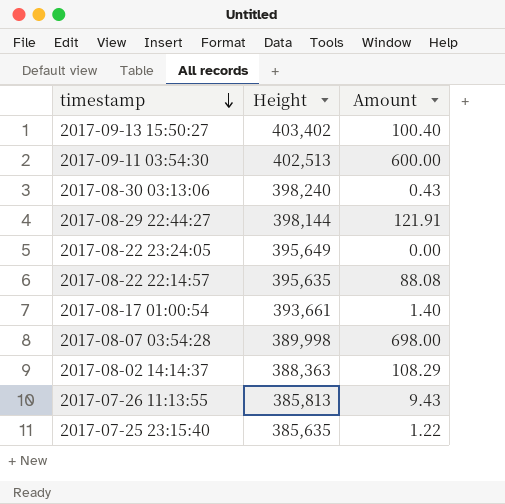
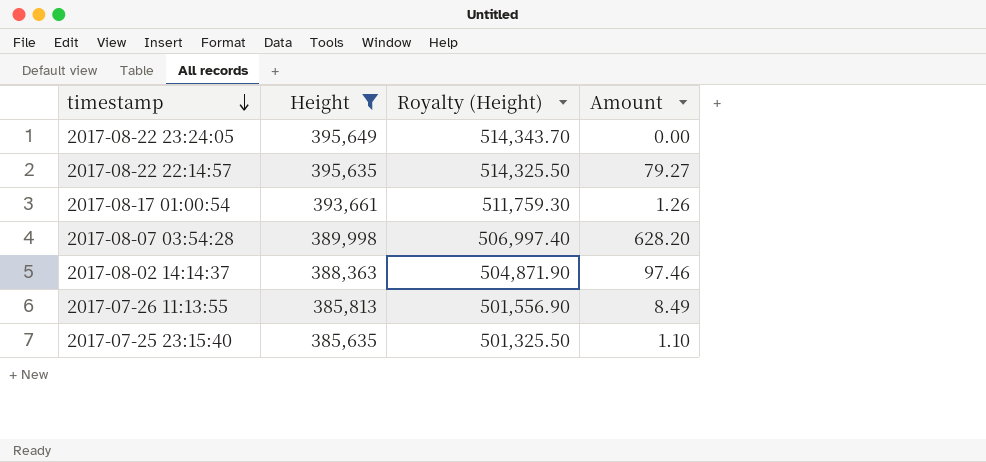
filter: none -> Height <= 395,649
column Royalty (Height) | formula: none -> [Height] * 1.3
2017-08-22 22:14:57 | Amount: 88.08 -> 79.27
2017-08-17 01:00:54 | Amount: 1.40 -> 1.26
2017-08-07 03:54:28 | Amount: 698.00 -> 628.20
2017-08-02 14:14:37 | Amount: 108.29 -> 97.46
2017-07-26 11:13:55 | Amount: 9.43 -> 8.49
2017-07-25 23:15:40 | Amount: 1.22 -> 1.10

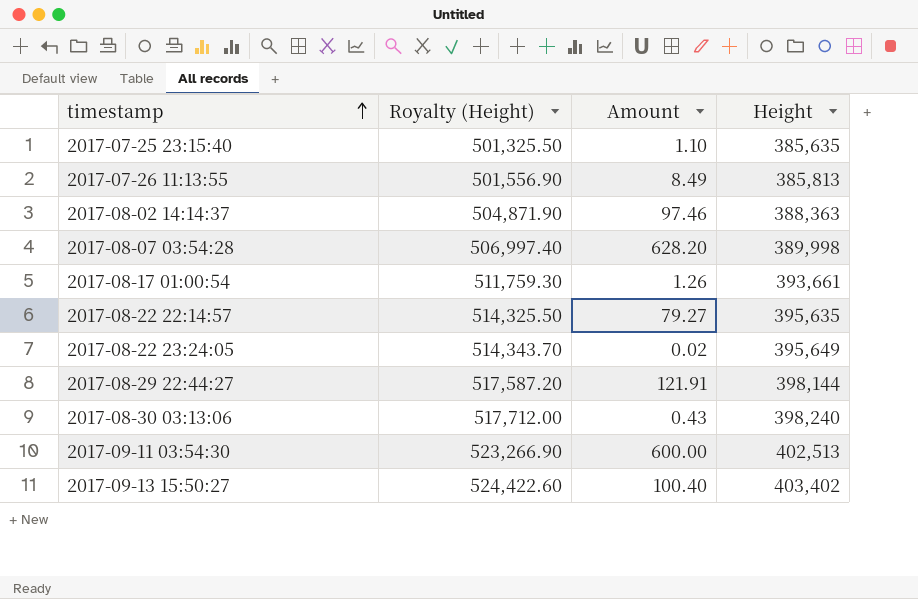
filter: Height <= 395,649 -> none
row order: timestamp descending -> timestamp ascending
column Height | position: 2 -> 4
2017-08-22 23:24:05 | Amount: 0.00 -> 0.02

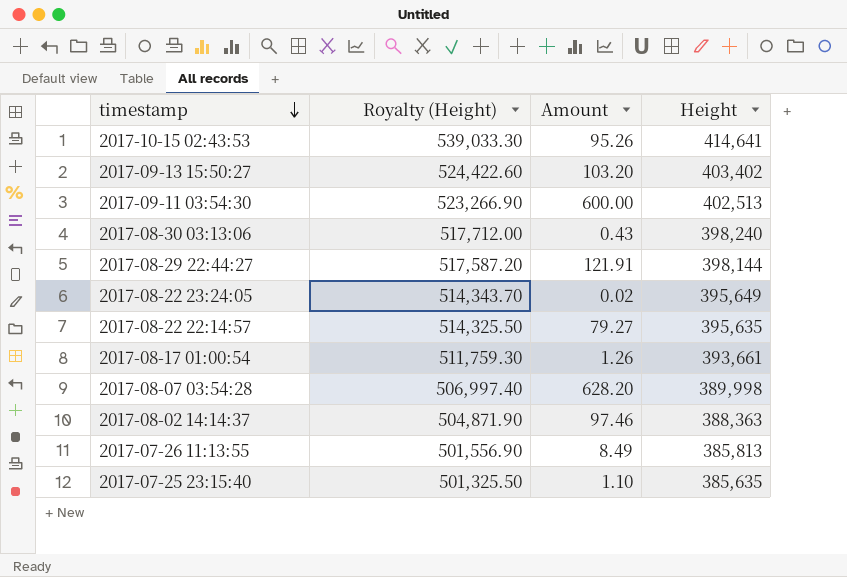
row order: timestamp ascending -> timestamp descending
row 2017-10-15 02:43:53: none -> 539,033.30 | 95.26 | 414,641
2017-09-13 15:50:27 | Amount: 100.40 -> 103.20

